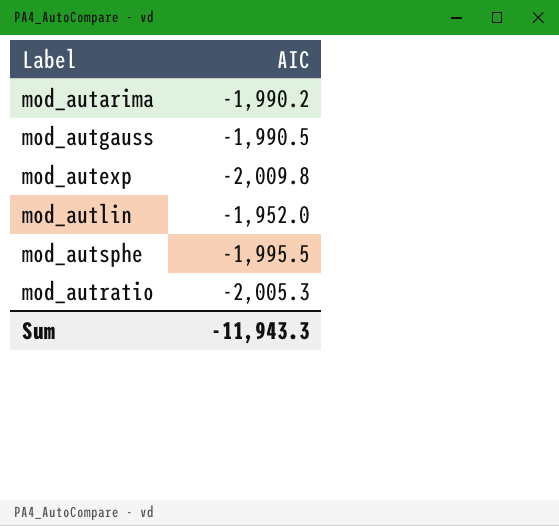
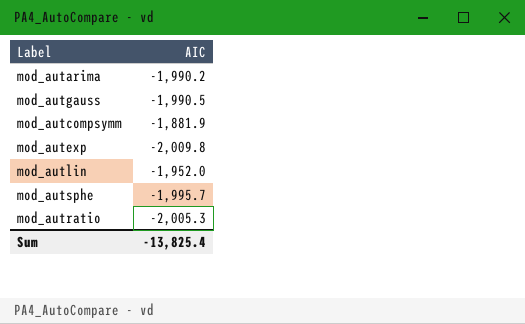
row mod_autcompsymm: none -> -1,881.9
mod_autsphe | AIC: -1,995.5 -> -1,995.7
Sum | AIC: -11,943.3 -> -13,825.4

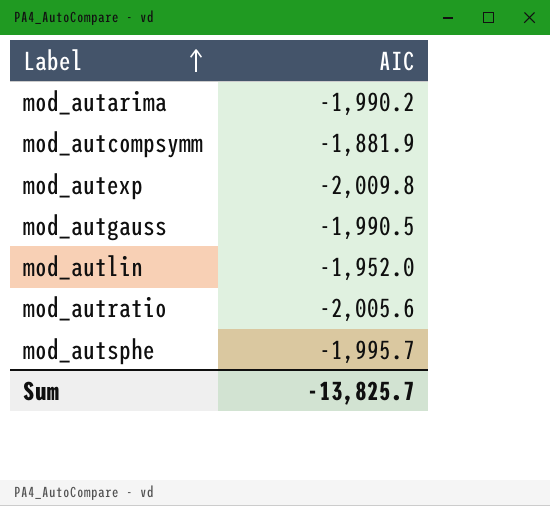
row order: none -> Label ascending
mod_autratio | AIC: -2,005.3 -> -2,005.6
Sum | AIC: -13,825.4 -> -13,825.7

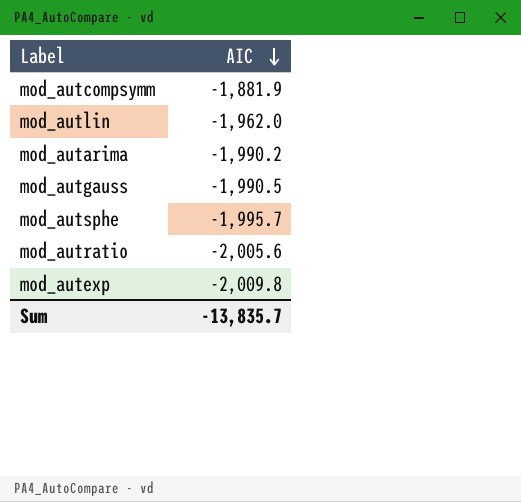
row order: Label ascending -> AIC descending
mod_autlin | AIC: -1,952.0 -> -1,962.0
Sum | AIC: -13,825.7 -> -13,835.7

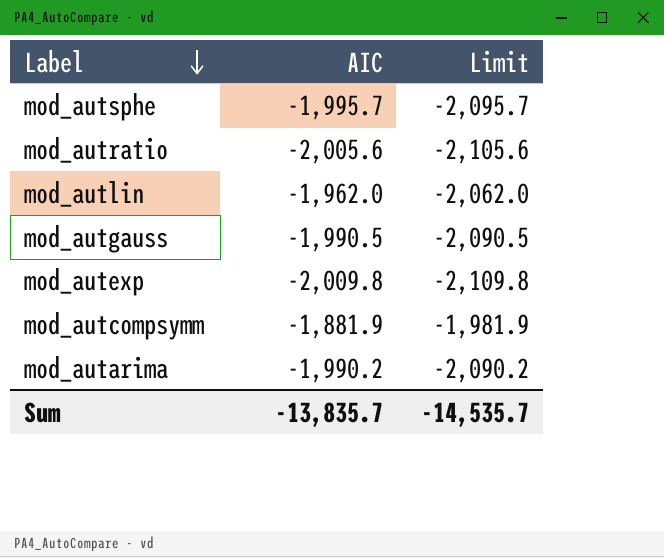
row order: AIC descending -> Label descending
column Limit | formula: none -> [AIC] - 100

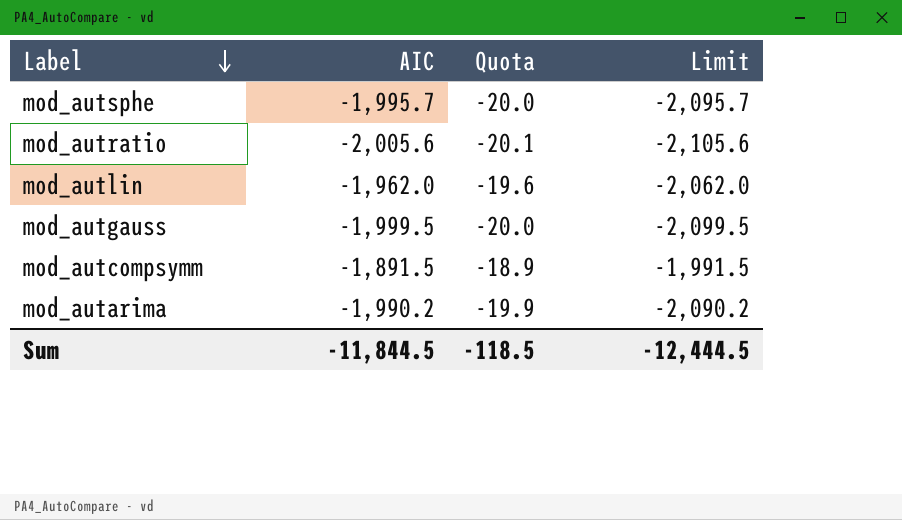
column Quota | formula: none -> [AIC] * 0.01
row mod_autexp: -2,009.8 | -2,109.8 -> none
mod_autgauss | AIC: -1,990.5 -> -1,999.5
mod_autgauss | Limit: -2,090.5 -> -2,099.5
mod_autcompsymm | AIC: -1,881.9 -> -1,891.5
mod_autcompsymm | Limit: -1,981.9 -> -1,991.5
Sum | AIC: -13,835.7 -> -11,844.5
Sum | Limit: -14,535.7 -> -12,444.5

